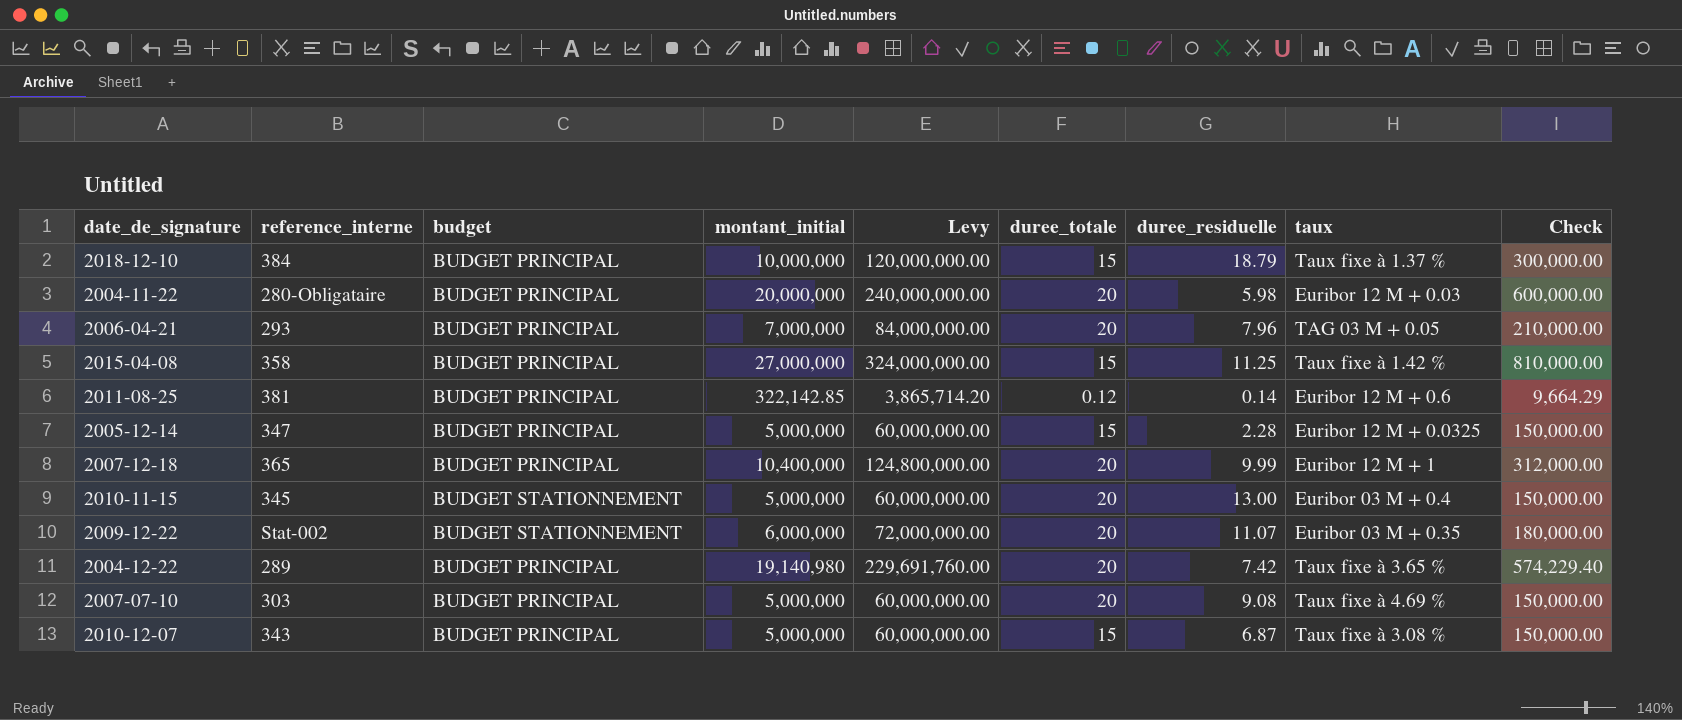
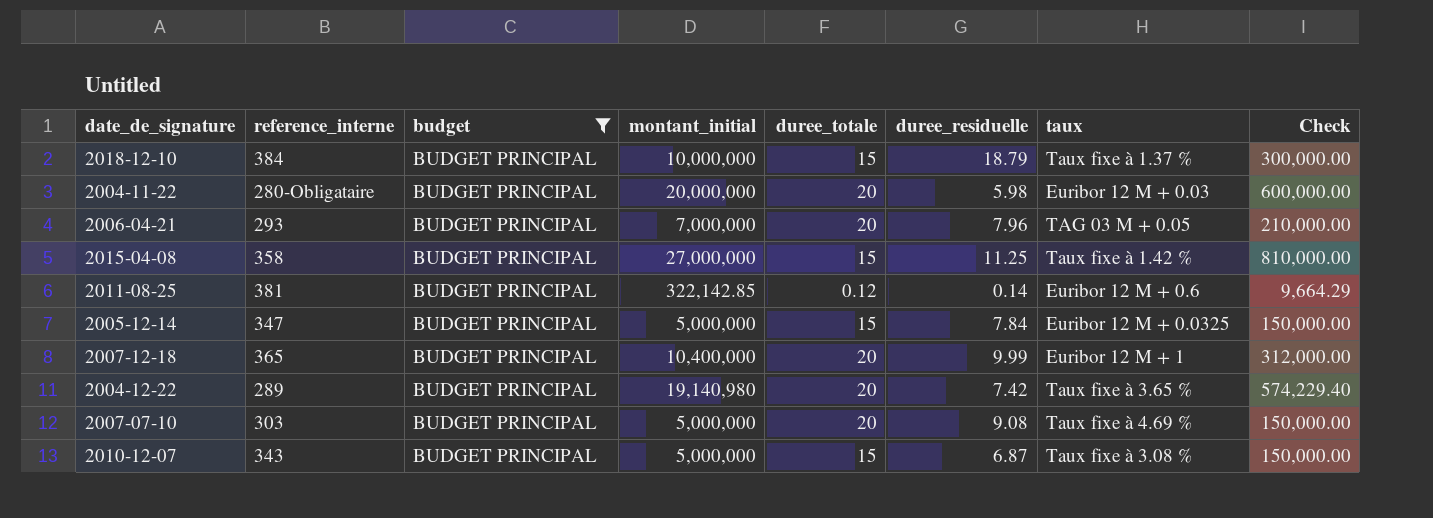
filter: none -> budget = BUDGET PRINCIPAL
column Levy | formula: [montant_initial] * 12 -> none
2005-12-14 | duree_residuelle: 2.28 -> 7.84

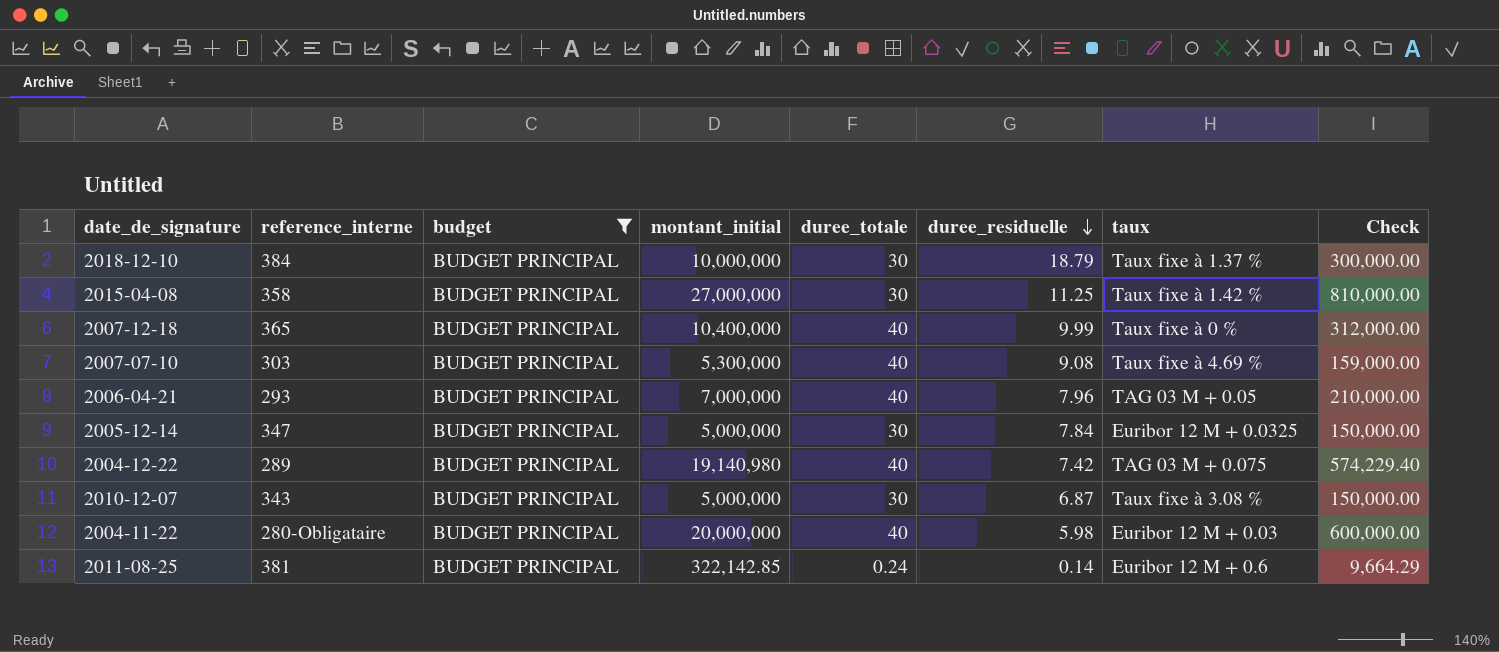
row order: none -> duree_residuelle descending
2018-12-10 | duree_totale: 15 -> 30
2015-04-08 | duree_totale: 15 -> 30
2007-12-18 | duree_totale: 20 -> 40
2007-12-18 | taux: Euribor 12 M + 1 -> Taux fixe à 0 %
2007-07-10 | montant_initial: 5,000,000 -> 5,300,000
2007-07-10 | duree_totale: 20 -> 40
2007-07-10 | Check: 150,000.00 -> 159,000.00
2006-04-21 | duree_totale: 20 -> 40
2005-12-14 | duree_totale: 15 -> 30
2004-12-22 | duree_totale: 20 -> 40
2004-12-22 | taux: Taux fixe à 3.65 % -> TAG 03 M + 0.075
2010-12-07 | duree_totale: 15 -> 30
2004-11-22 | duree_totale: 20 -> 40
2011-08-25 | duree_totale: 0.12 -> 0.24

